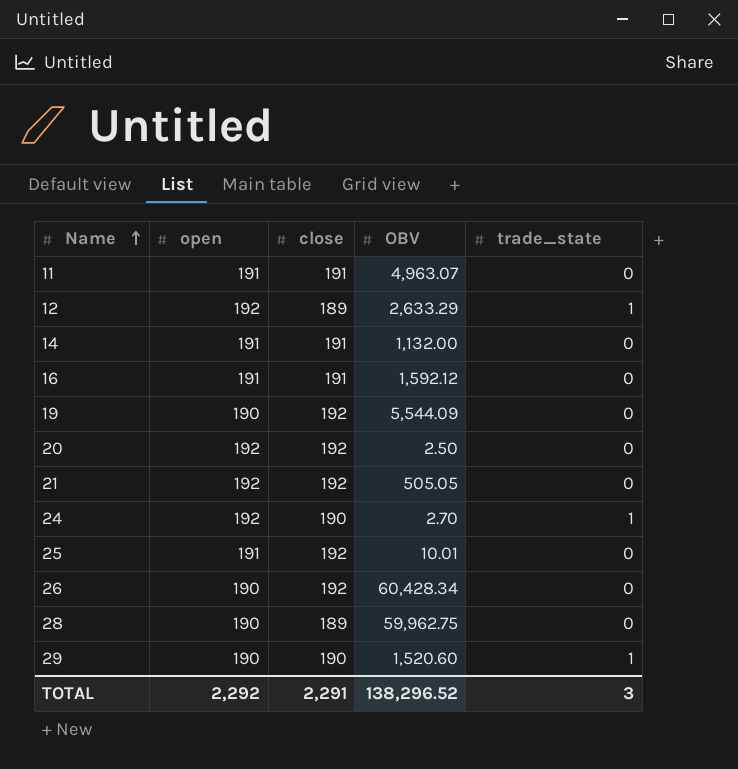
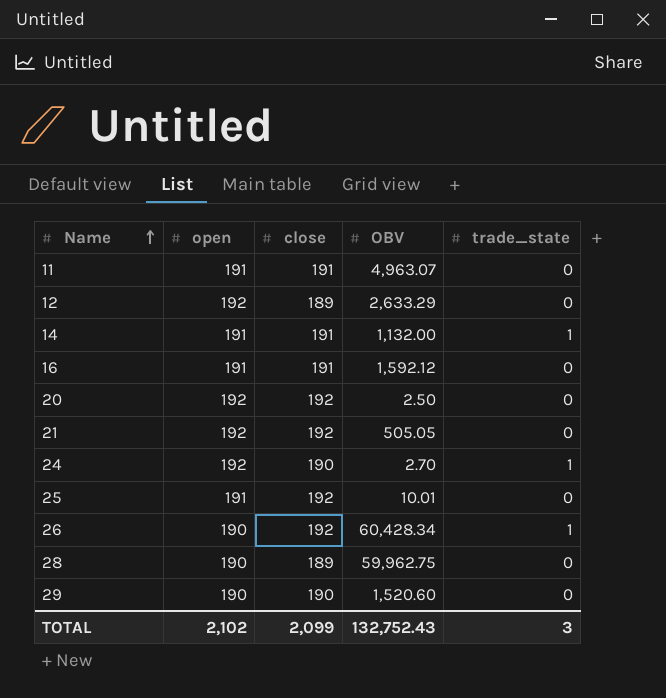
row 19: 190 | 192 | 5,544.09 | 0 -> none
12 | trade_state: 1 -> 0
14 | trade_state: 0 -> 1
26 | trade_state: 0 -> 1
29 | trade_state: 1 -> 0
TOTAL | open: 2,292 -> 2,102
TOTAL | close: 2,291 -> 2,099
TOTAL | OBV: 138,296.52 -> 132,752.43

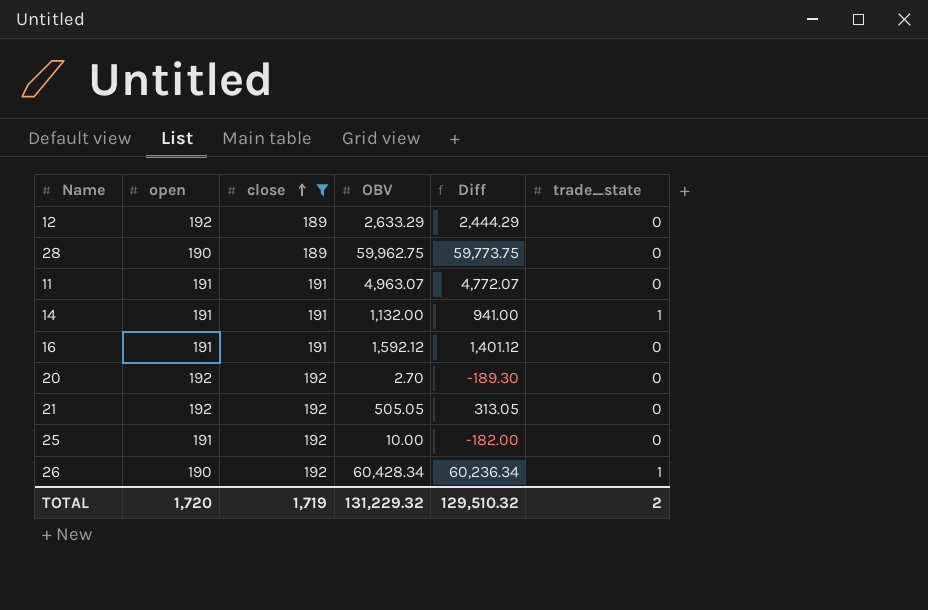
filter: none -> close != 190
row order: Name ascending -> close ascending
column Diff | formula: none -> [OBV] - [close]
20 | OBV: 2.50 -> 2.70
25 | OBV: 10.01 -> 10.00
TOTAL | open: 2,102 -> 1,720
TOTAL | close: 2,099 -> 1,719
TOTAL | OBV: 132,752.43 -> 131,229.32
TOTAL | trade_state: 3 -> 2

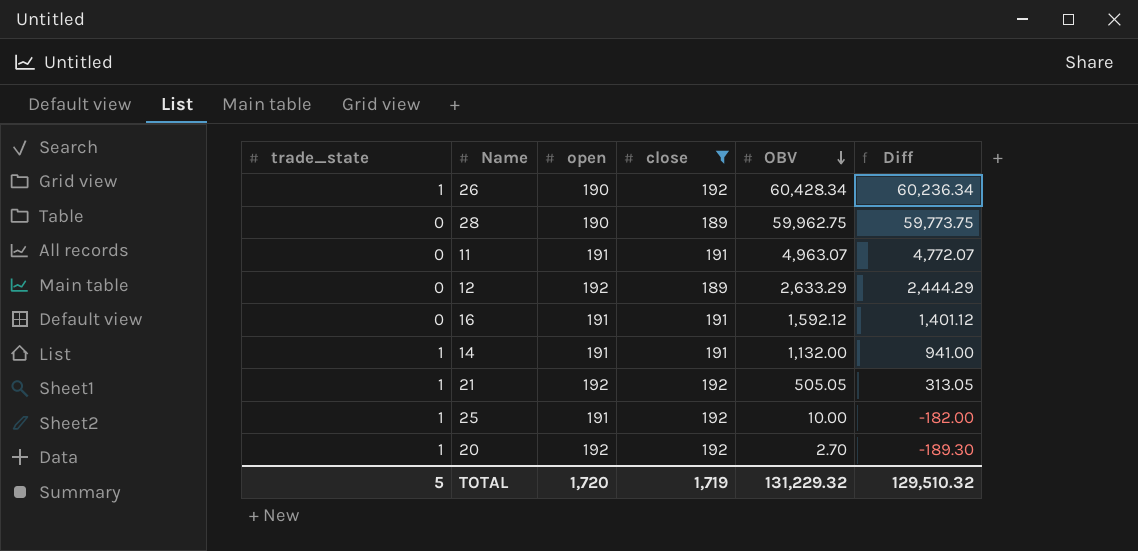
row order: close ascending -> OBV descending
column trade_state | position: 6 -> 1
21 | trade_state: 0 -> 1
25 | trade_state: 0 -> 1
20 | trade_state: 0 -> 1
TOTAL | trade_state: 2 -> 5

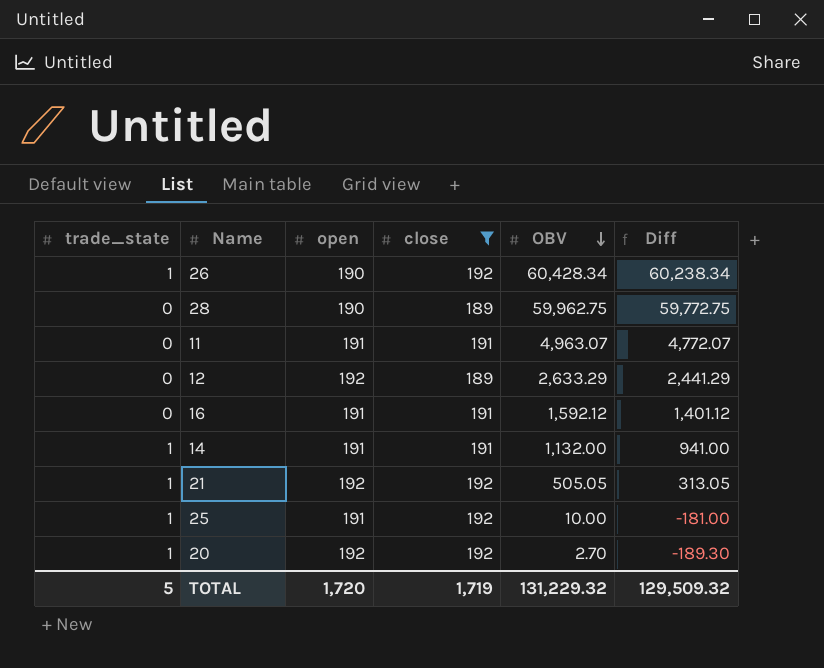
column Diff | formula: [OBV] - [close] -> [OBV] - [open]
TOTAL | Diff: 129,510.32 -> 129,509.32

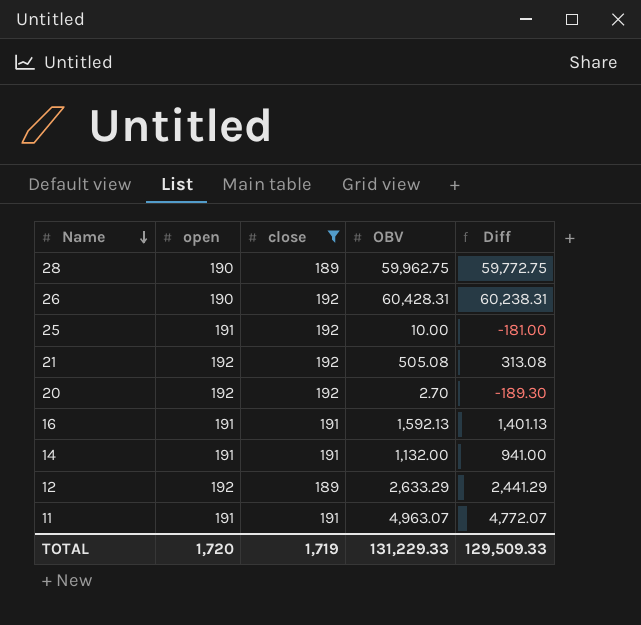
row order: OBV descending -> Name descending
column trade_state | position: 1 -> none
26 | OBV: 60,428.34 -> 60,428.31
26 | Diff: 60,238.34 -> 60,238.31
21 | OBV: 505.05 -> 505.08
21 | Diff: 313.05 -> 313.08
16 | OBV: 1,592.12 -> 1,592.13
16 | Diff: 1,401.12 -> 1,401.13
TOTAL | OBV: 131,229.32 -> 131,229.33
TOTAL | Diff: 129,509.32 -> 129,509.33

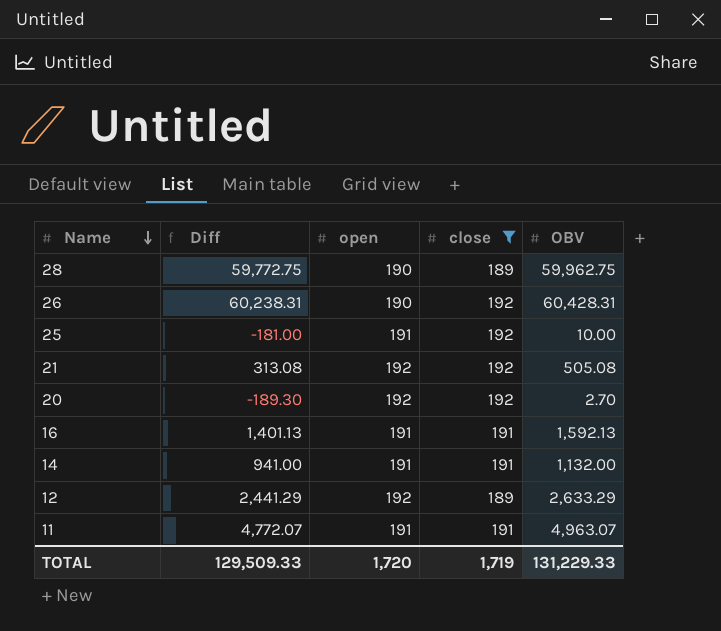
column Diff | position: 5 -> 2

